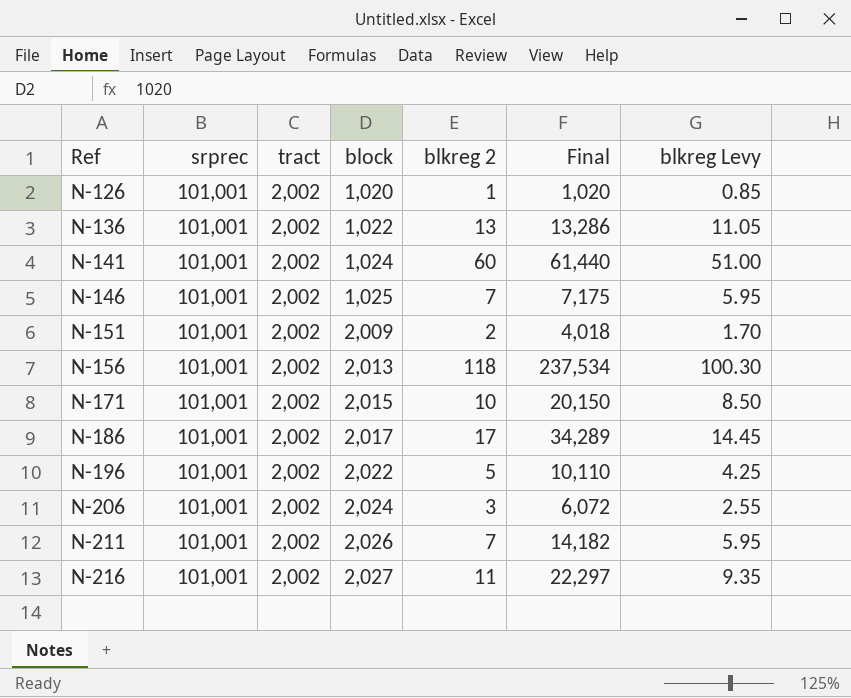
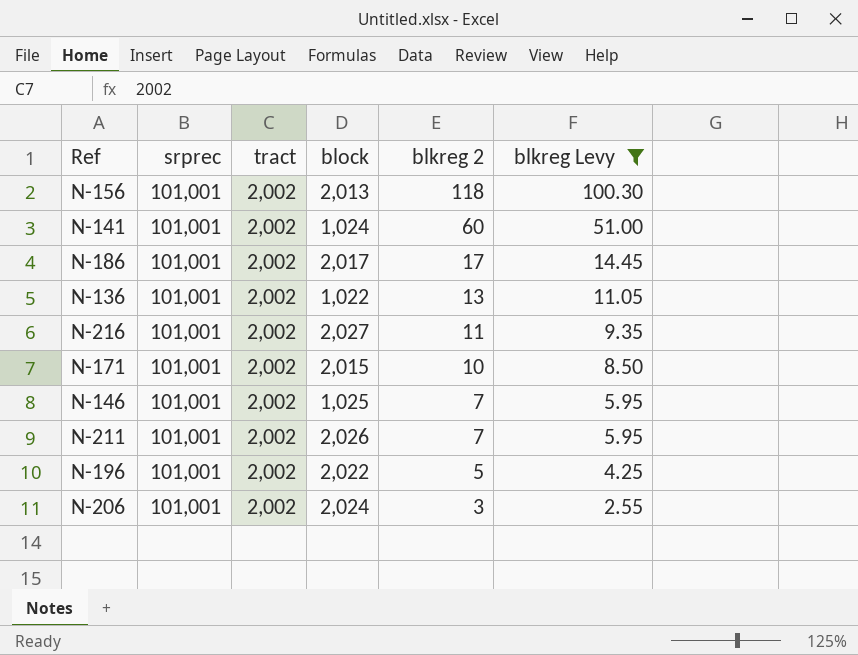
filter: none -> blkreg Levy >= 2.55
row order: Ref ascending -> blkreg 2 descending
column Final | formula: [block] * [blkreg 2] -> none

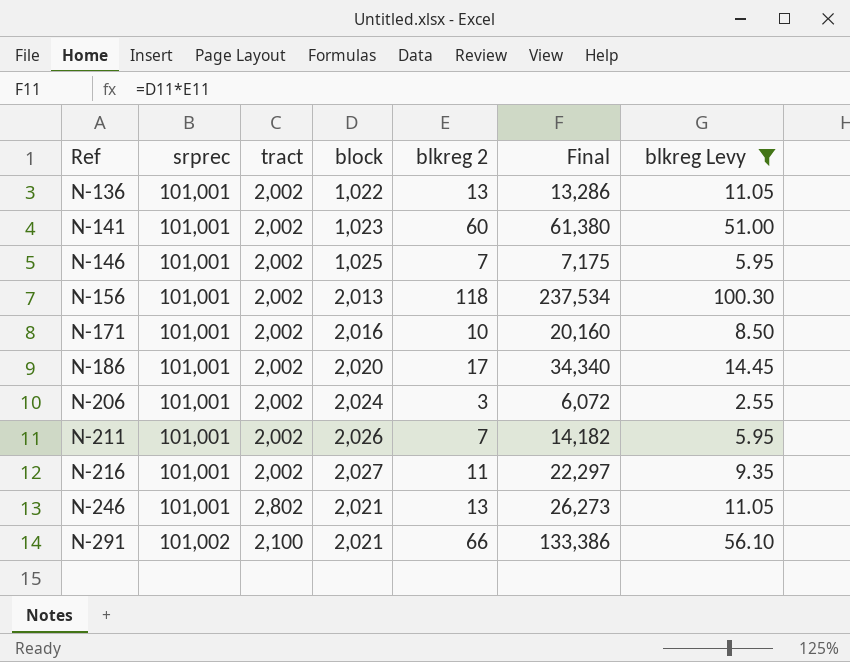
row order: blkreg 2 descending -> Ref ascending
column Final | formula: none -> [block] * [blkreg 2]
row N-196: 101,001 | 2,002 | 2,022 | 5 | 4.25 -> none
N-141 | block: 1,024 -> 1,023
N-171 | block: 2,015 -> 2,016
N-186 | block: 2,017 -> 2,020
row N-246: none -> 101,001 | 2,802 | 2,021 | 13 | 26,273 | 11.05
row N-291: none -> 101,002 | 2,100 | 2,021 | 66 | 133,386 | 56.10

